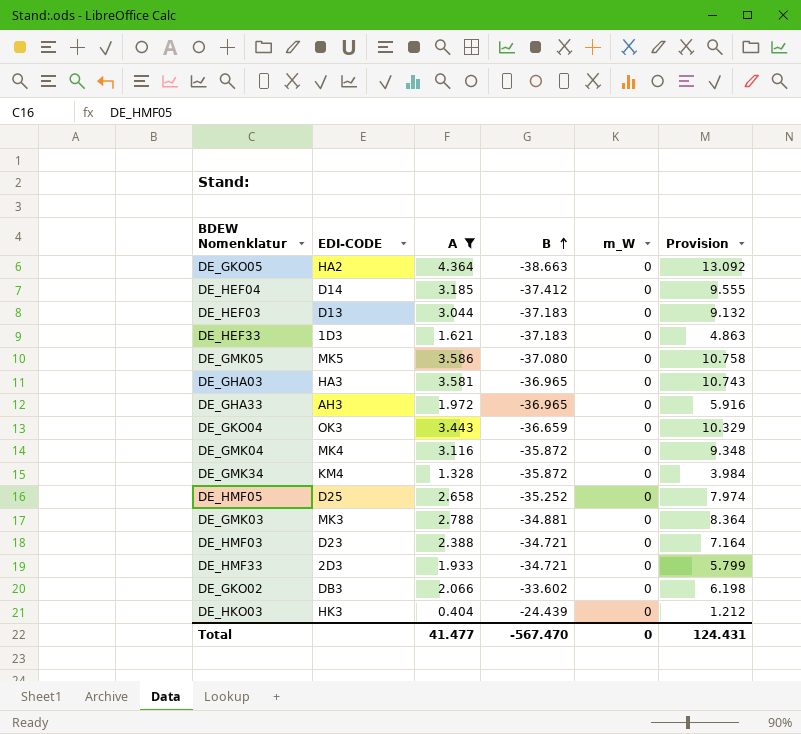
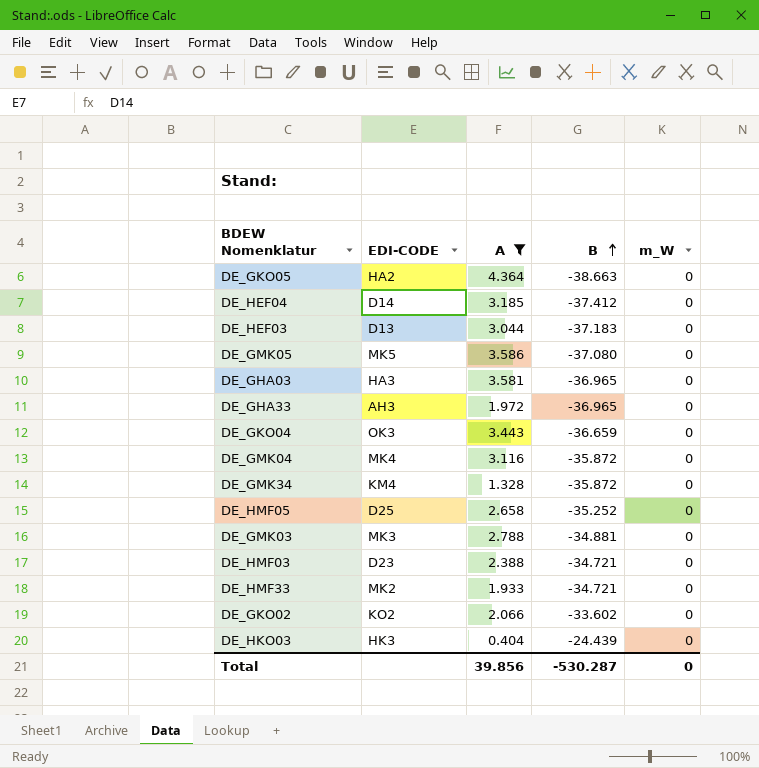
column Provision | formula: [A] * 3 -> none
row DE_HEF33: 1D3 | 1.621 | -37.183 | 0 | 4.863 -> none
DE_HMF33 | EDI-CODE: 2D3 -> MK2
DE_GKO02 | EDI-CODE: DB3 -> KO2
Total | A: 41.477 -> 39.856
Total | B: -567.470 -> -530.287

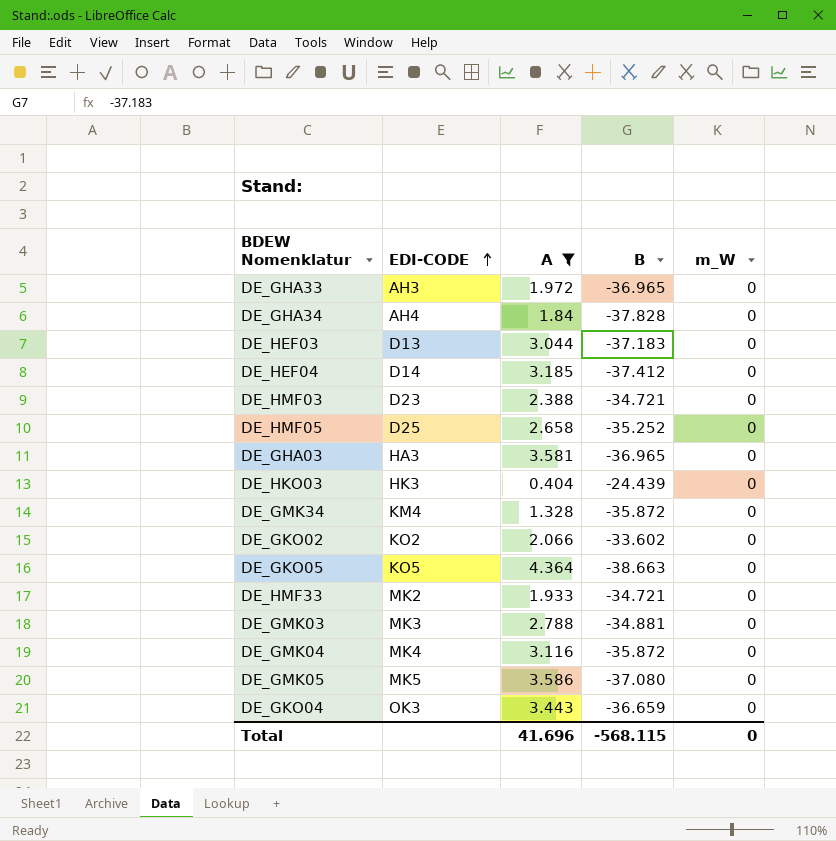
row order: B ascending -> EDI-CODE ascending
row DE_GHA34: none -> AH4 | 1.84 | -37.828 | 0
DE_GKO05 | EDI-CODE: HA2 -> KO5
Total | A: 39.856 -> 41.696
Total | B: -530.287 -> -568.115

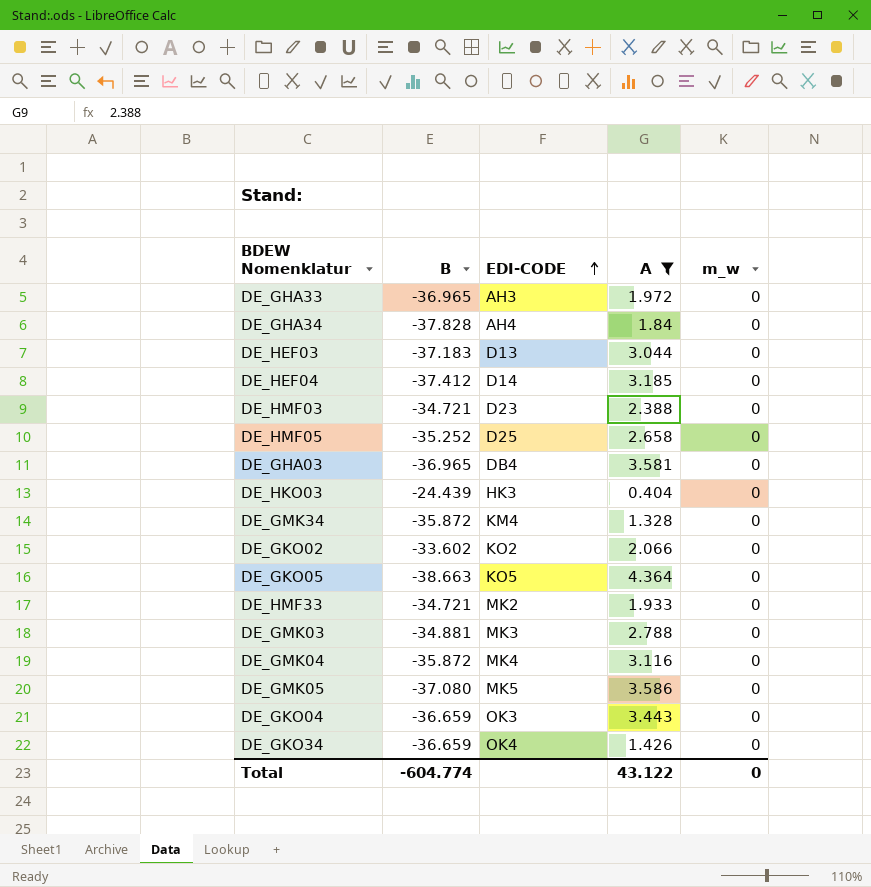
column B | position: 4 -> 2
column name: m_W -> m_w
DE_GHA03 | EDI-CODE: HA3 -> DB4
row DE_GKO34: none -> -36.659 | OK4 | 1.426 | 0
Total | B: -568.115 -> -604.774
Total | A: 41.696 -> 43.122

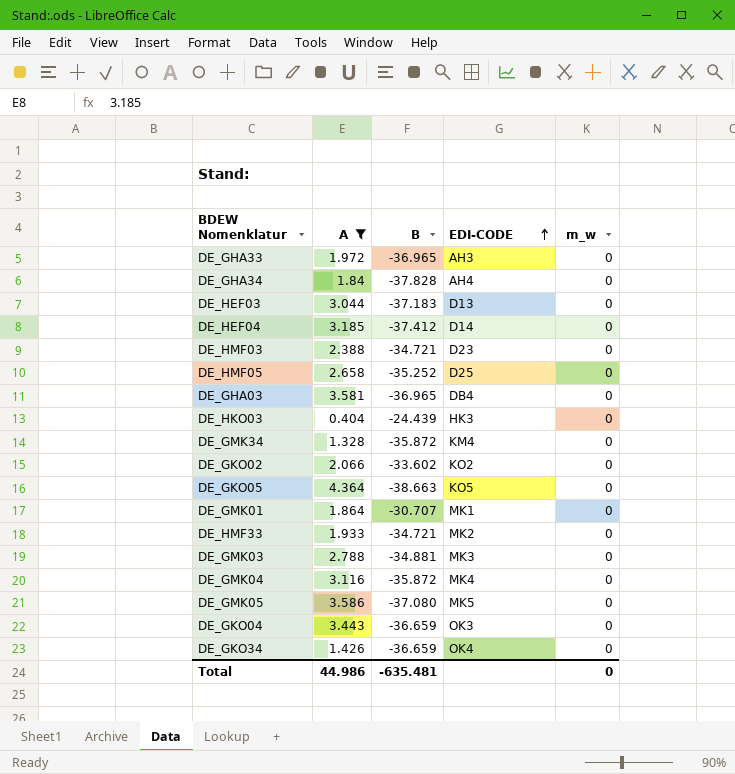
column A | position: 4 -> 2
row DE_GMK01: none -> 1.864 | -30.707 | MK1 | 0
Total | A: 43.122 -> 44.986
Total | B: -604.774 -> -635.481

